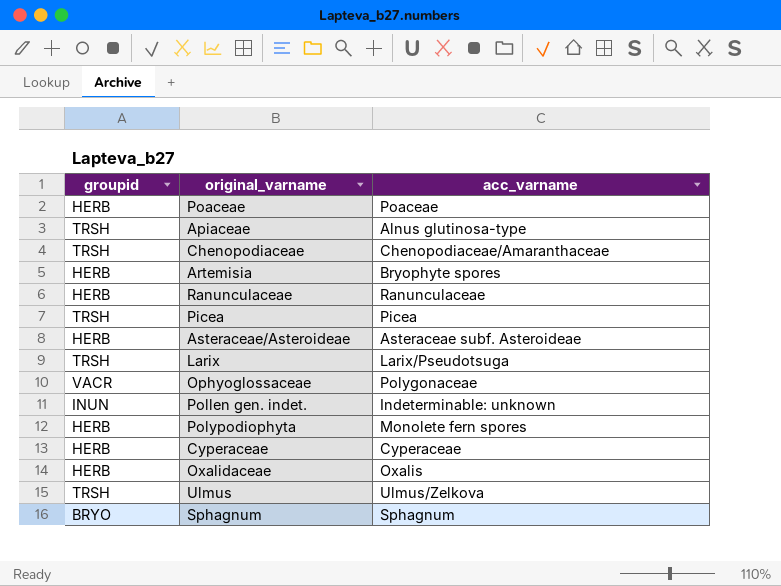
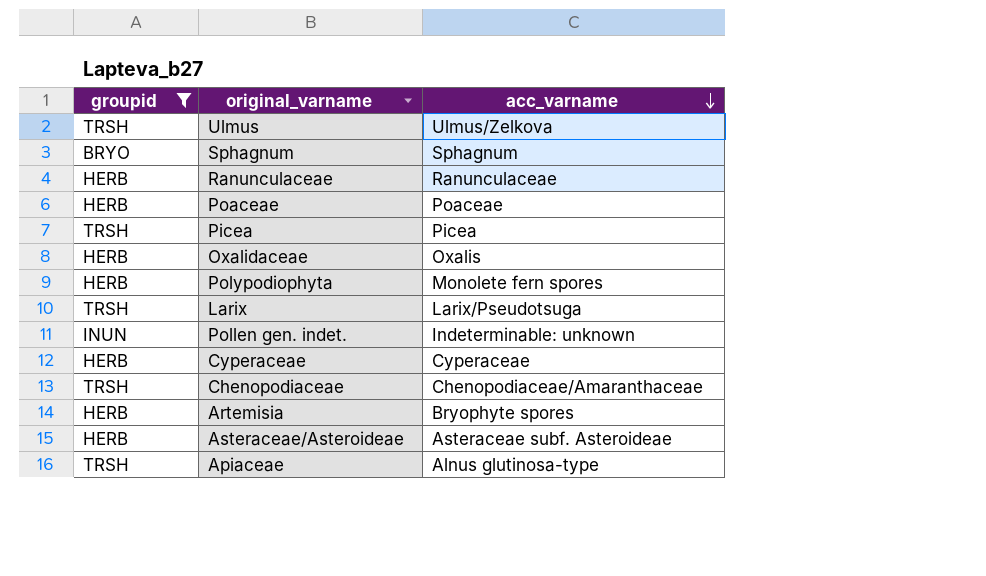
filter: none -> groupid != VACR
row order: none -> acc_varname descending

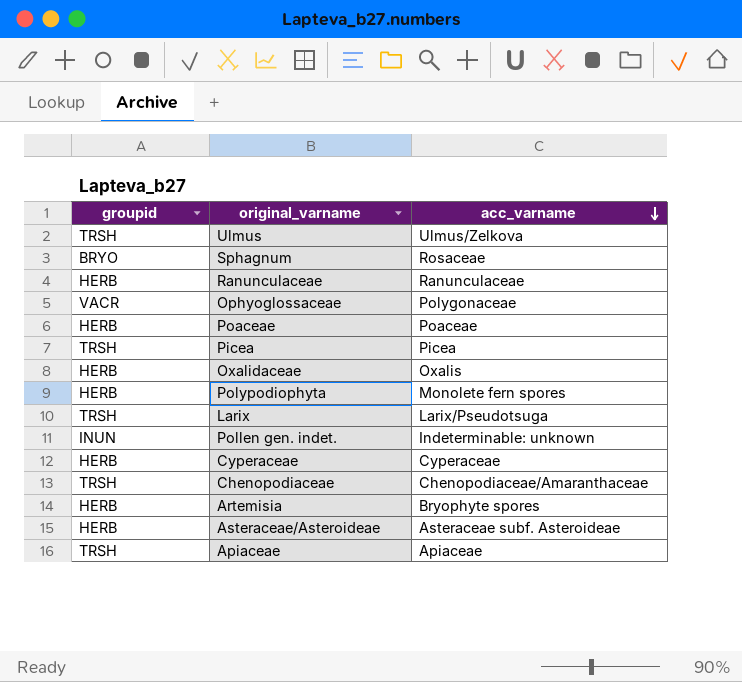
filter: groupid != VACR -> none
Sphagnum | acc_varname: Sphagnum -> Rosaceae
Apiaceae | acc_varname: Alnus glutinosa-type -> Apiaceae

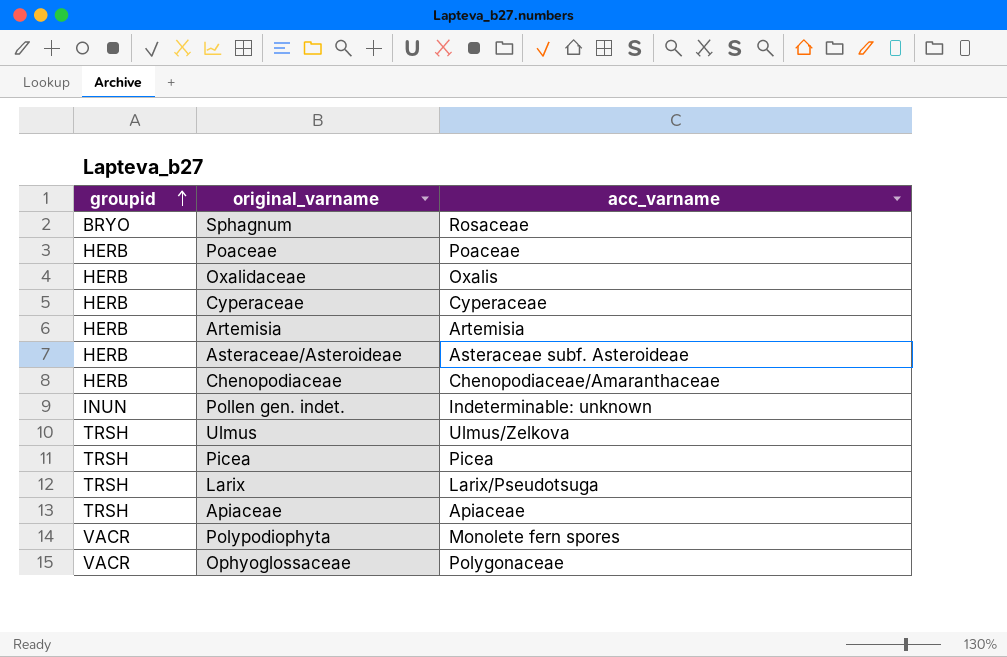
row order: acc_varname descending -> groupid ascending
row Ranunculaceae: HERB | Ranunculaceae -> none
Artemisia | acc_varname: Bryophyte spores -> Artemisia
Chenopodiaceae | groupid: TRSH -> HERB
Polypodiophyta | groupid: HERB -> VACR

